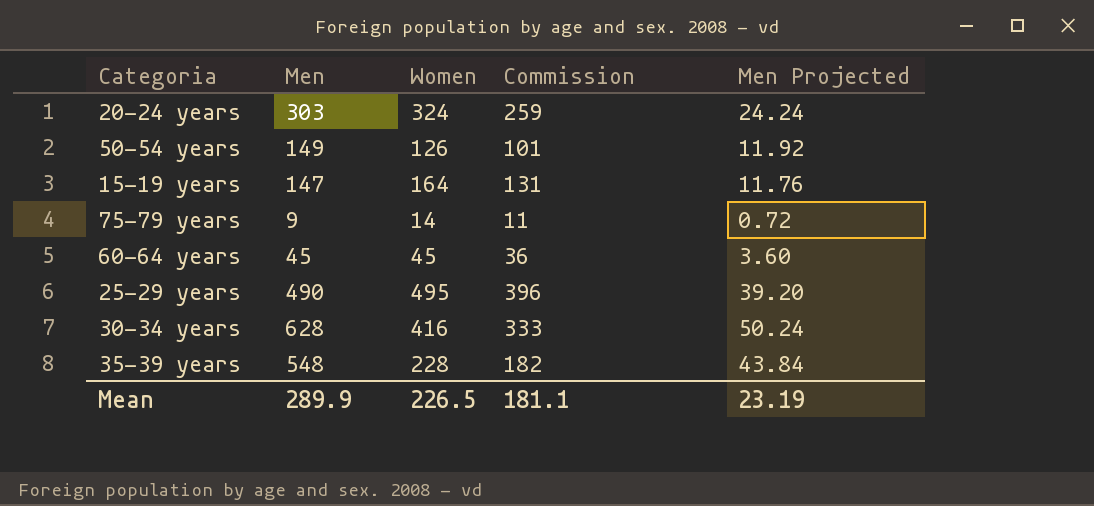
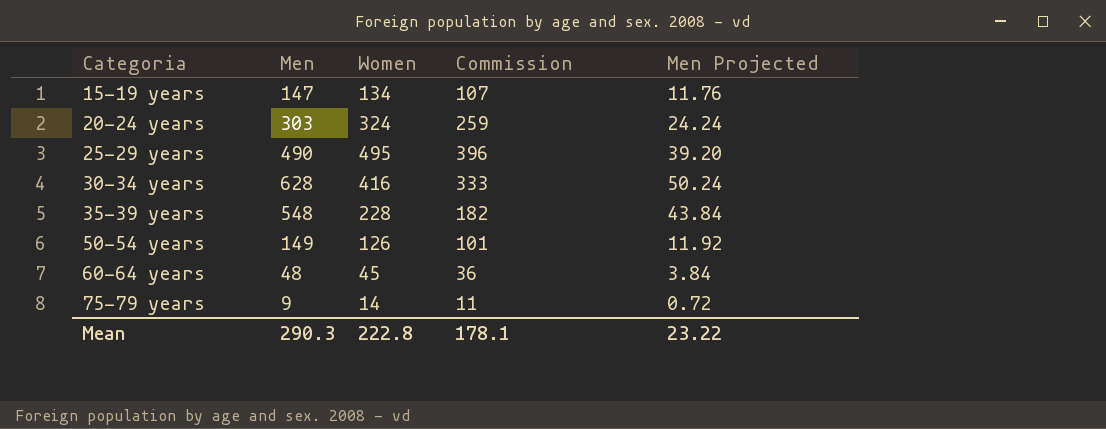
row order: none -> Categoria ascending
15-19 years | Women: 164 -> 134
15-19 years | Commission: 131 -> 107
60-64 years | Men: 45 -> 48
60-64 years | Men Projected: 3.60 -> 3.84
Mean | Men: 289.9 -> 290.3
Mean | Women: 226.5 -> 222.8
Mean | Commission: 181.1 -> 178.1
Mean | Men Projected: 23.19 -> 23.22

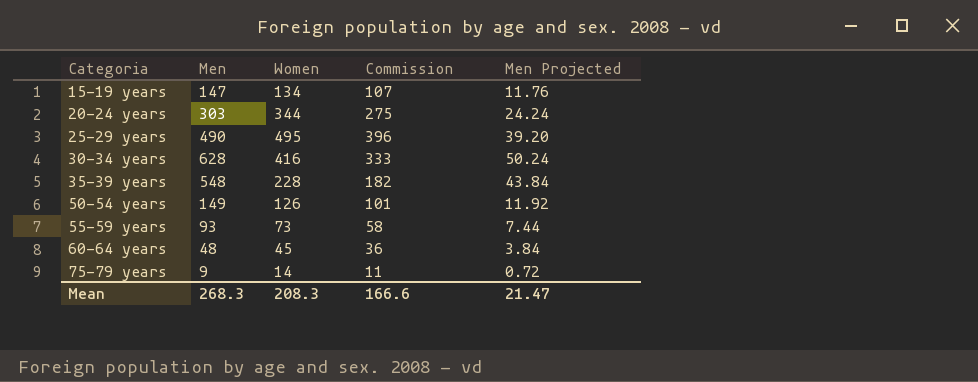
20-24 years | Women: 324 -> 344
20-24 years | Commission: 259 -> 275
row 55-59 years: none -> 93 | 73 | 58 | 7.44
Mean | Men: 290.3 -> 268.3
Mean | Women: 222.8 -> 208.3
Mean | Commission: 178.1 -> 166.6
Mean | Men Projected: 23.22 -> 21.47

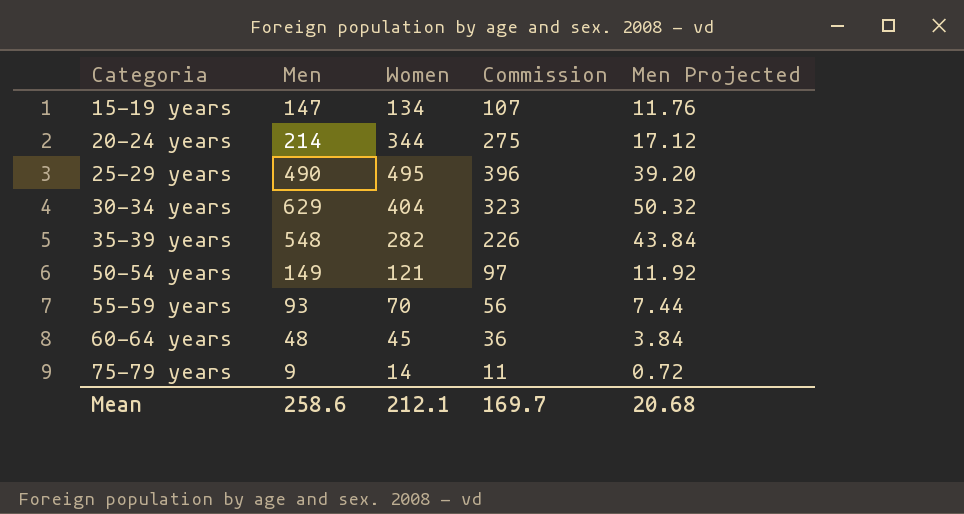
20-24 years | Men: 303 -> 214
20-24 years | Men Projected: 24.24 -> 17.12
30-34 years | Men: 628 -> 629
30-34 years | Women: 416 -> 404
30-34 years | Commission: 333 -> 323
30-34 years | Men Projected: 50.24 -> 50.32
35-39 years | Women: 228 -> 282
35-39 years | Commission: 182 -> 226
50-54 years | Women: 126 -> 121
50-54 years | Commission: 101 -> 97
55-59 years | Women: 73 -> 70
55-59 years | Commission: 58 -> 56
Mean | Men: 268.3 -> 258.6
Mean | Women: 208.3 -> 212.1
Mean | Commission: 166.6 -> 169.7
Mean | Men Projected: 21.47 -> 20.68

